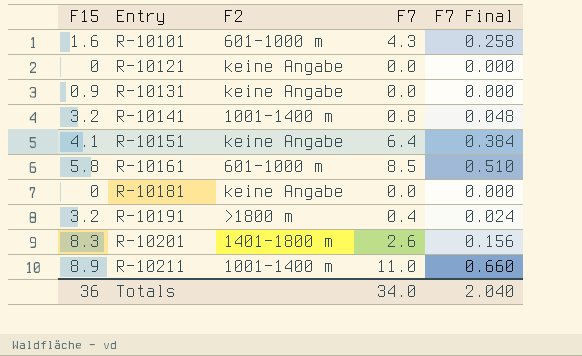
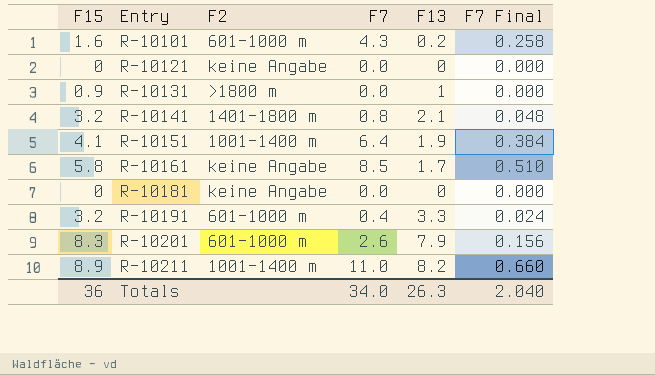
column F13 | position: none -> 5
R-10131 | F2: keine Angabe -> >1800 m
R-10141 | F2: 1001-1400 m -> 1401-1800 m
R-10151 | F2: keine Angabe -> 1001-1400 m
R-10161 | F2: 601-1000 m -> keine Angabe
R-10191 | F2: >1800 m -> 601-1000 m
R-10201 | F2: 1401-1800 m -> 601-1000 m

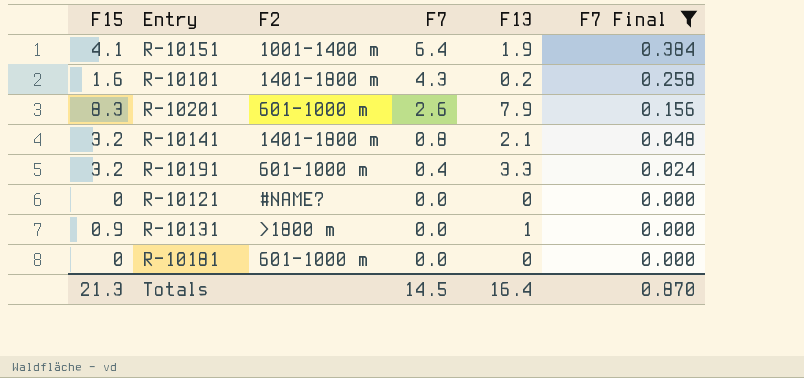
filter: none -> F7 Final <= 0.384
row order: Entry ascending -> F7 descending
R-10101 | F2: 601-1000 m -> 1401-1800 m
R-10121 | F2: keine Angabe -> #NAME?
R-10181 | F2: keine Angabe -> 601-1000 m
Totals | F15: 36 -> 21.3
Totals | F7: 34.0 -> 14.5
Totals | F13: 26.3 -> 16.4
Totals | F7 Final: 2.040 -> 0.870

